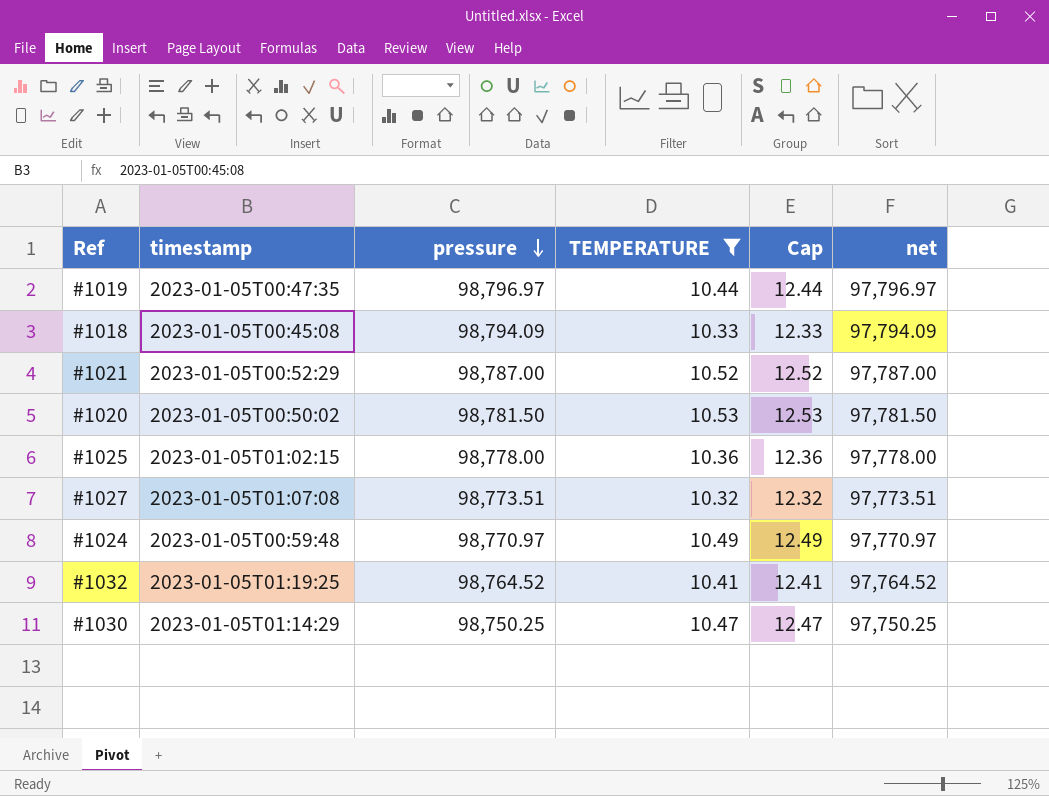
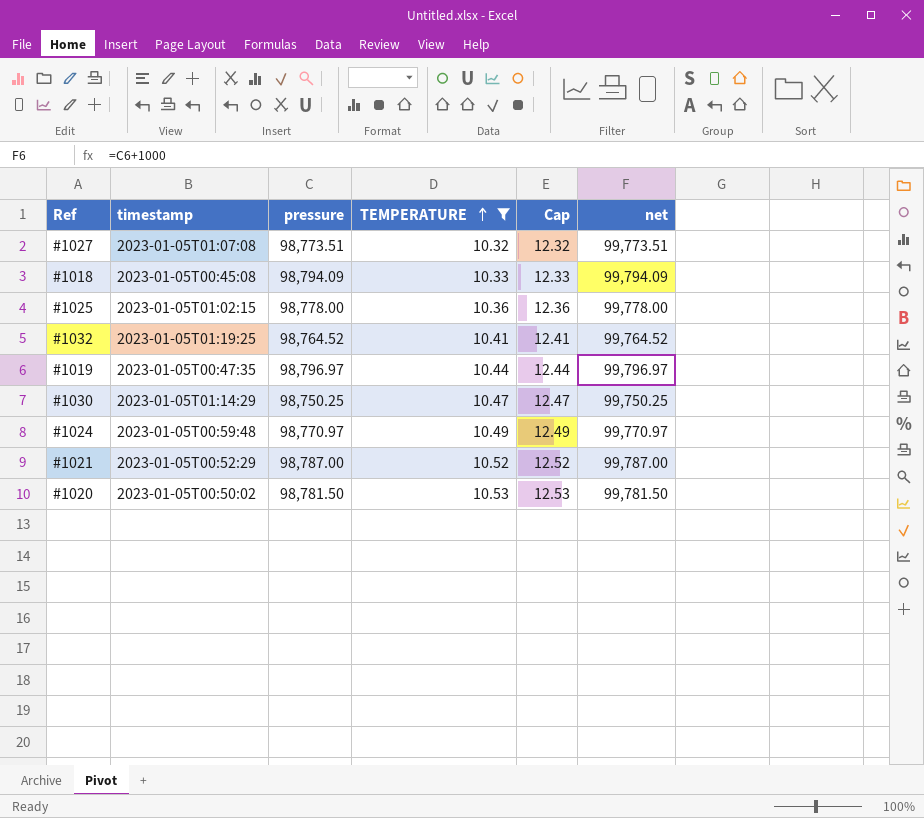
row order: pressure descending -> TEMPERATURE ascending
column net | formula: [pressure] - 1000 -> [pressure] + 1000

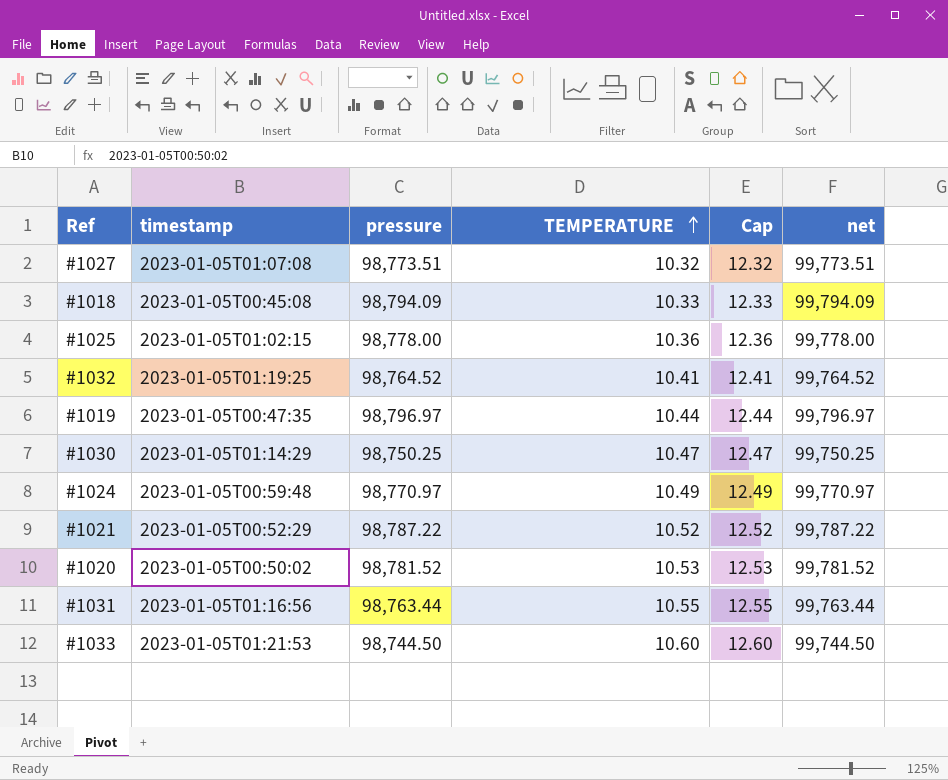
filter: TEMPERATURE <= 10.53 -> none
#1021 | pressure: 98,787.00 -> 98,787.22
#1021 | net: 99,787.00 -> 99,787.22
#1020 | pressure: 98,781.50 -> 98,781.52
#1020 | net: 99,781.50 -> 99,781.52

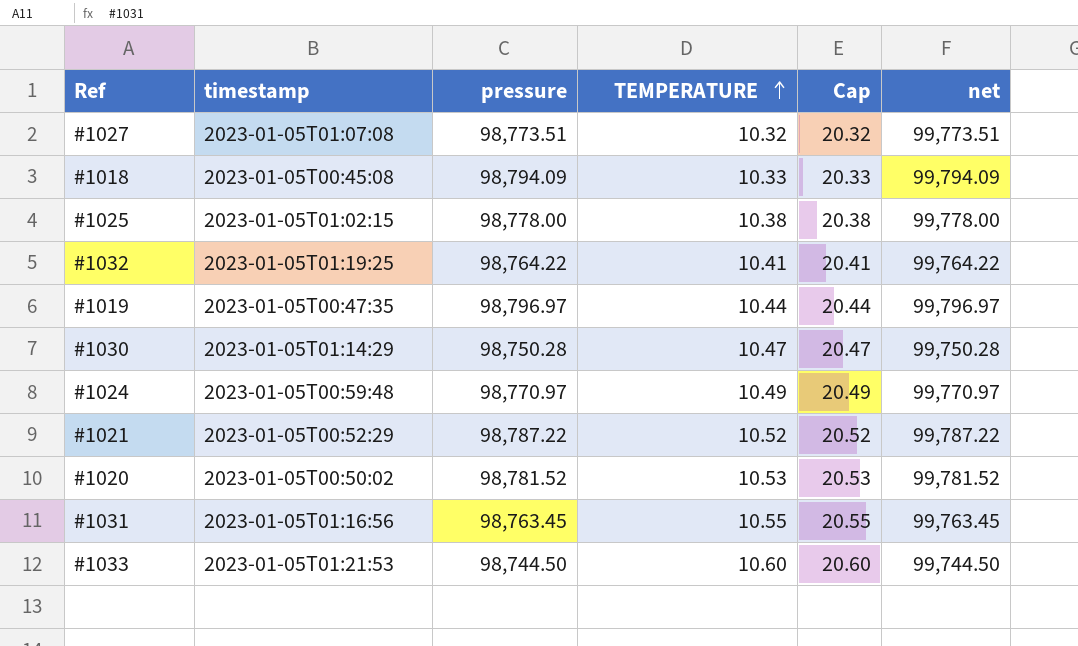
column Cap | formula: [TEMPERATURE] + 2 -> [TEMPERATURE] + 10
#1025 | TEMPERATURE: 10.36 -> 10.38
#1032 | pressure: 98,764.52 -> 98,764.22
#1032 | net: 99,764.52 -> 99,764.22
#1030 | pressure: 98,750.25 -> 98,750.28
#1030 | net: 99,750.25 -> 99,750.28
#1031 | pressure: 98,763.44 -> 98,763.45
#1031 | net: 99,763.44 -> 99,763.45

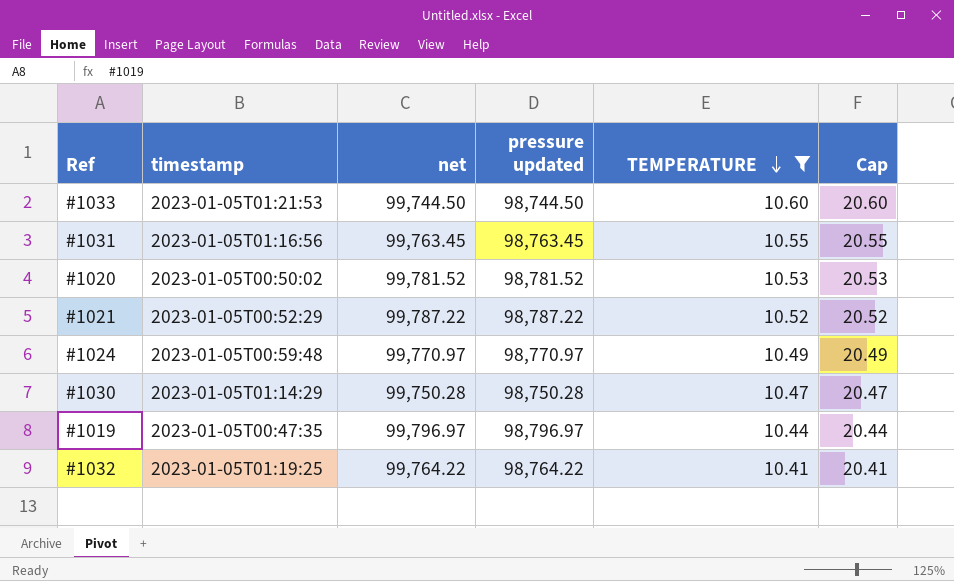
filter: none -> TEMPERATURE >= 10.41
row order: TEMPERATURE ascending -> TEMPERATURE descending
column net | position: 6 -> 3
column name: pressure -> pressure updated

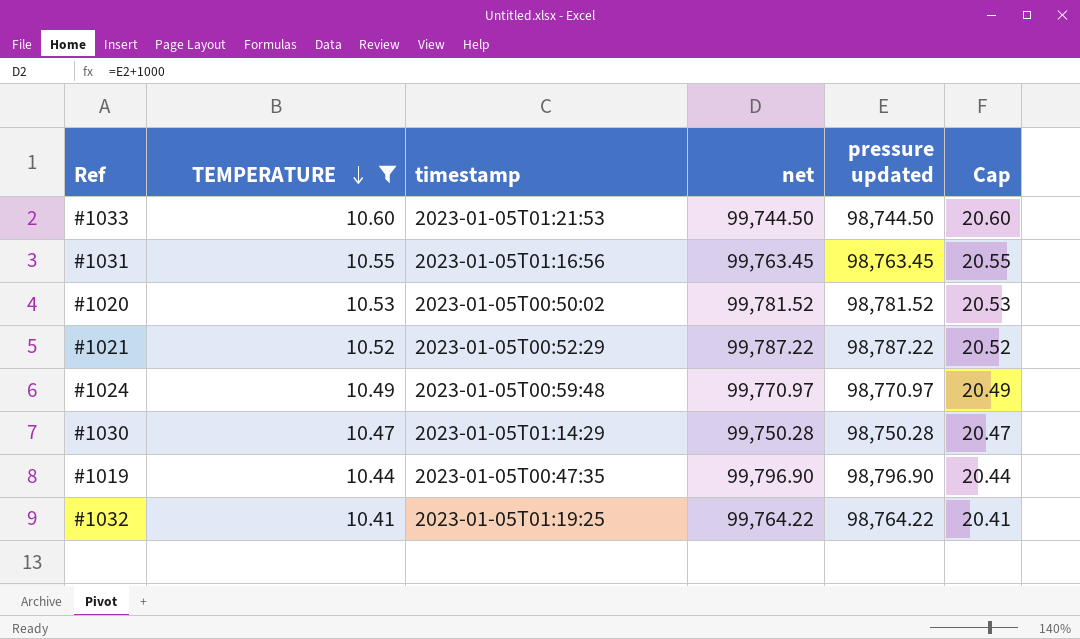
column TEMPERATURE | position: 5 -> 2
#1019 | net: 99,796.97 -> 99,796.90
#1019 | pressure updated: 98,796.97 -> 98,796.90

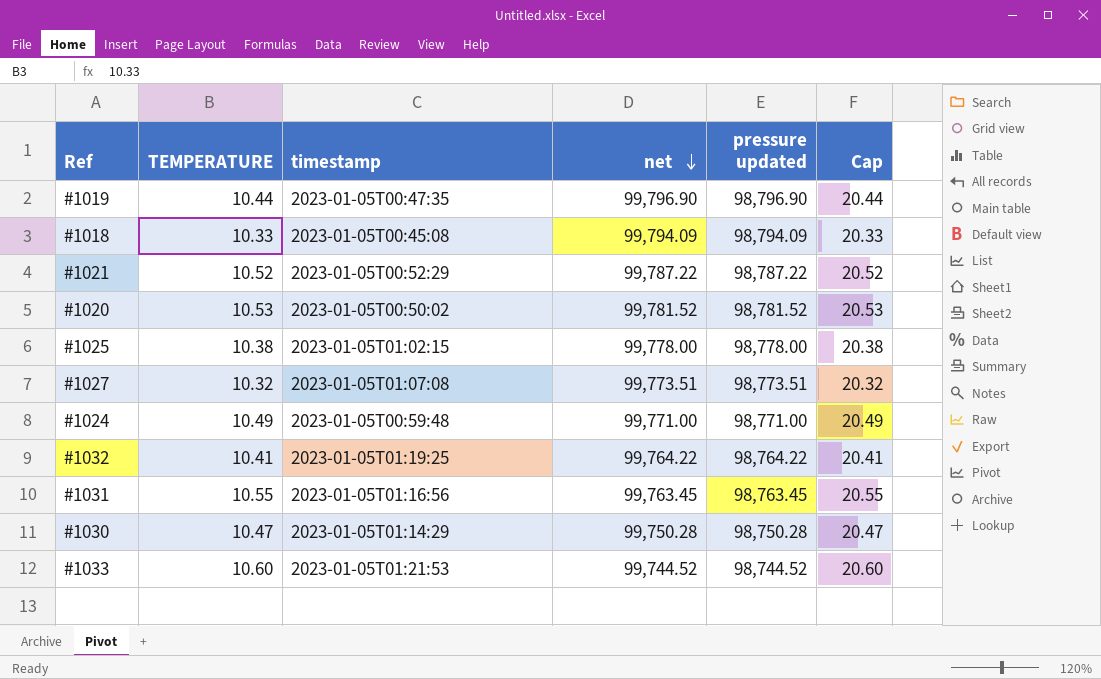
filter: TEMPERATURE >= 10.41 -> none
row order: TEMPERATURE descending -> net descending
#1024 | net: 99,770.97 -> 99,771.00
#1024 | pressure updated: 98,770.97 -> 98,771.00
#1033 | net: 99,744.50 -> 99,744.52
#1033 | pressure updated: 98,744.50 -> 98,744.52

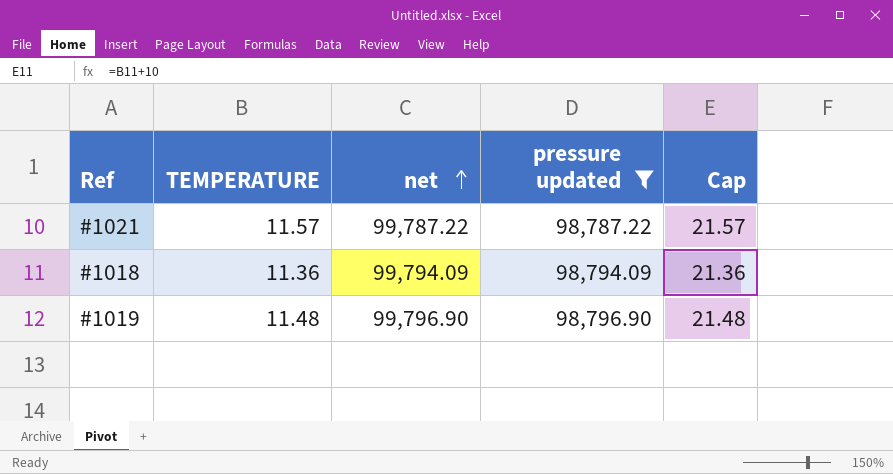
filter: none -> pressure updated >= 98,787.22
row order: net descending -> net ascending
column timestamp | position: 3 -> none
#1021 | TEMPERATURE: 10.52 -> 11.57
#1021 | Cap: 20.52 -> 21.57
#1018 | TEMPERATURE: 10.33 -> 11.36
#1018 | Cap: 20.33 -> 21.36
#1019 | TEMPERATURE: 10.44 -> 11.48
#1019 | Cap: 20.44 -> 21.48

